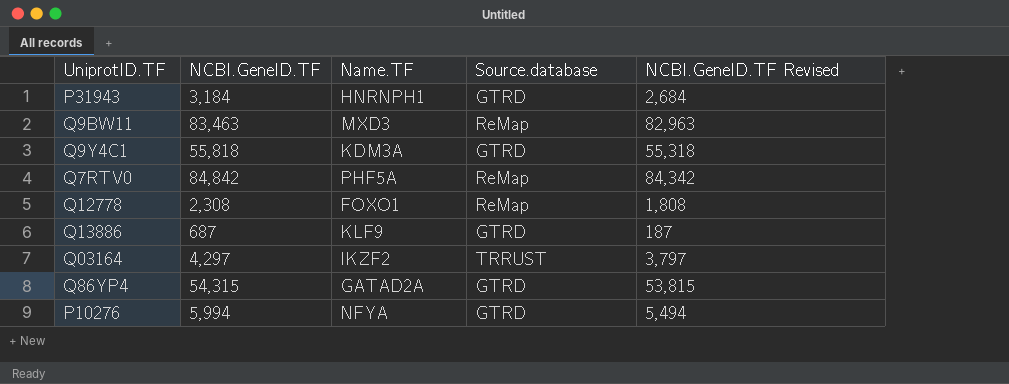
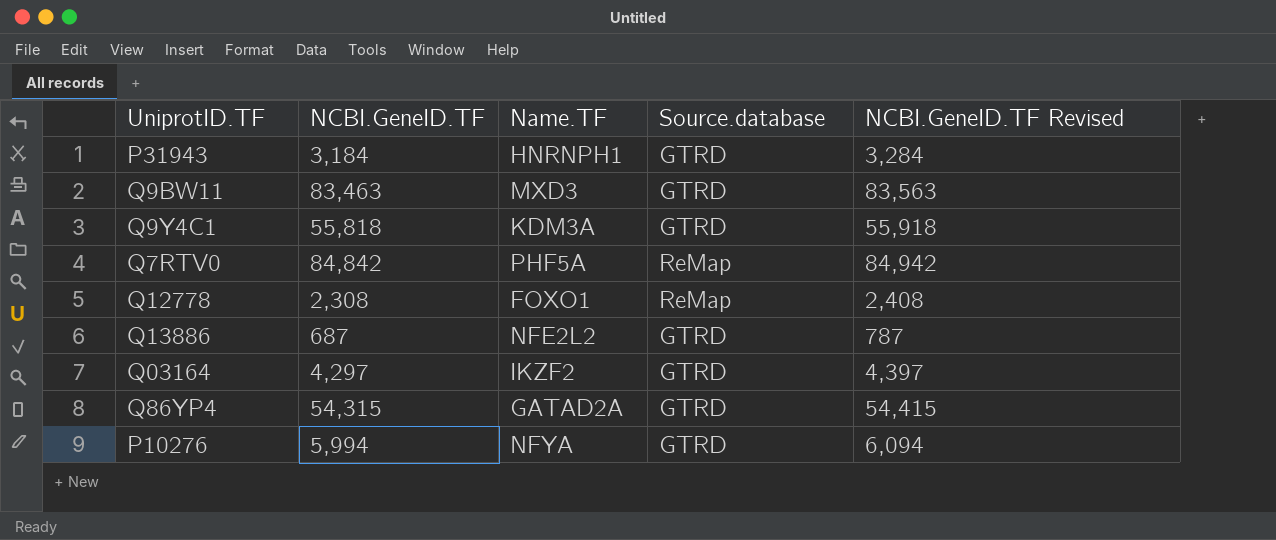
column NCBI.GeneID.TF Revised | formula: [NCBI.GeneID.TF] - 500 -> [NCBI.GeneID.TF] + 100
Q9BW11 | Source.database: ReMap -> GTRD
Q13886 | Name.TF: KLF9 -> NFE2L2
Q03164 | Source.database: TRRUST -> GTRD

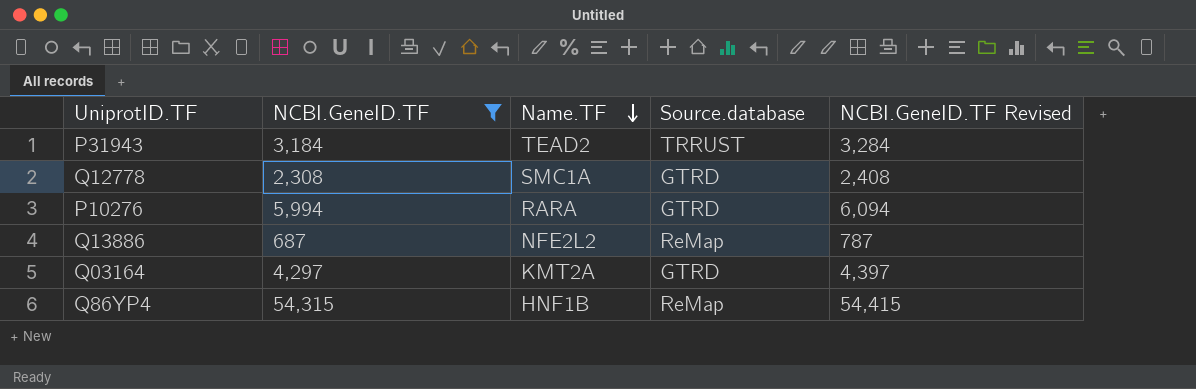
filter: none -> NCBI.GeneID.TF <= 54,315
row order: none -> Name.TF descending
P31943 | Name.TF: HNRNPH1 -> TEAD2
P31943 | Source.database: GTRD -> TRRUST
Q12778 | Name.TF: FOXO1 -> SMC1A
Q12778 | Source.database: ReMap -> GTRD
P10276 | Name.TF: NFYA -> RARA
Q13886 | Source.database: GTRD -> ReMap
Q03164 | Name.TF: IKZF2 -> KMT2A
Q86YP4 | Name.TF: GATAD2A -> HNF1B
Q86YP4 | Source.database: GTRD -> ReMap

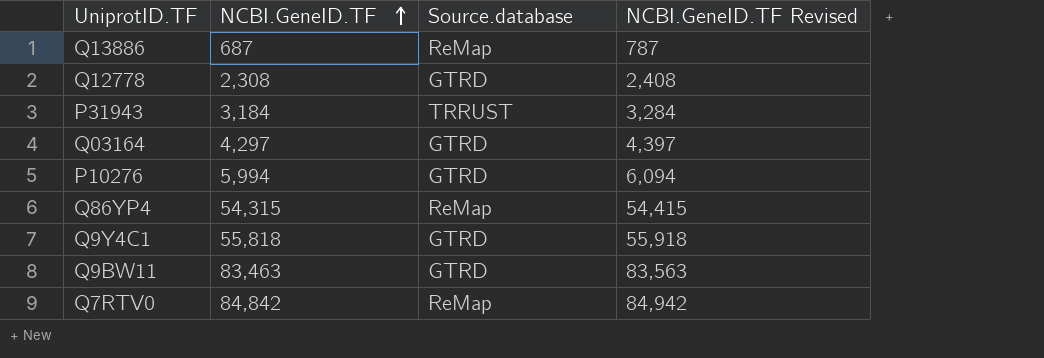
filter: NCBI.GeneID.TF <= 54,315 -> none
row order: Name.TF descending -> NCBI.GeneID.TF ascending
column Name.TF | position: 3 -> none

